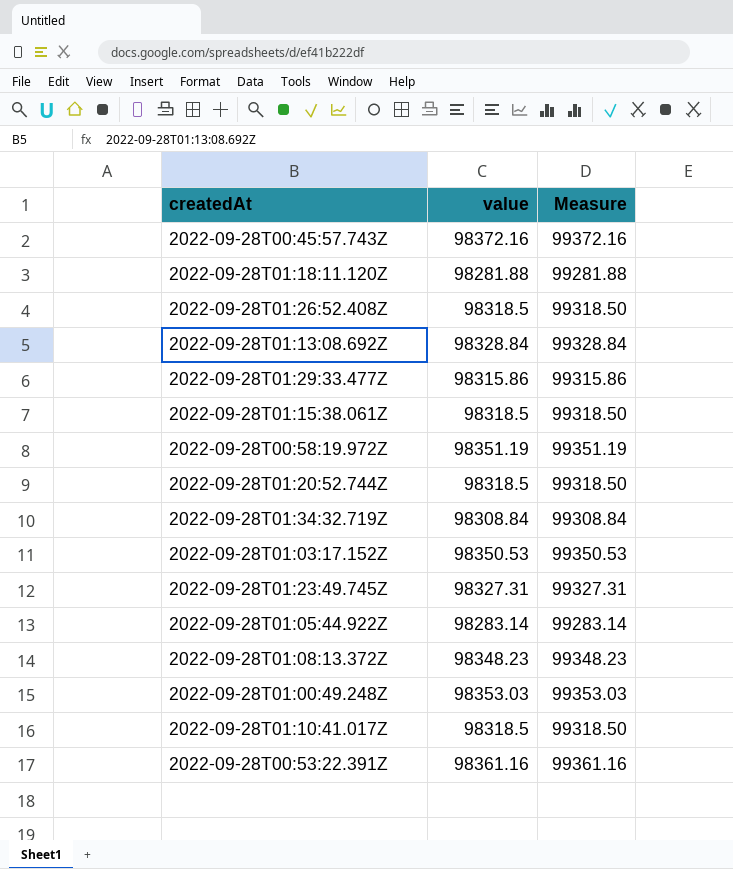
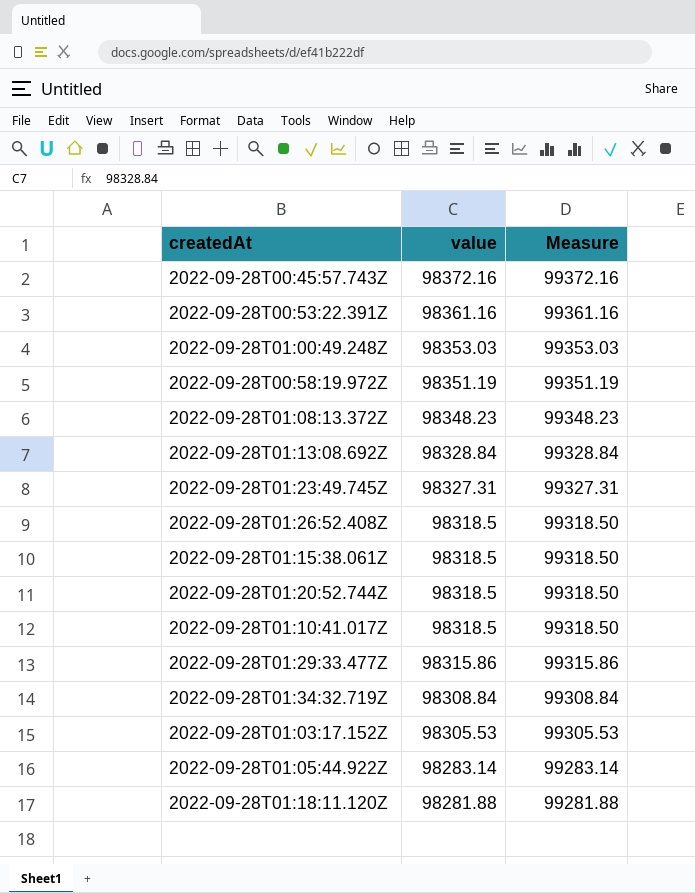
row order: none -> value descending
2022-09-28T01:03:17.152Z | value: 98350.53 -> 98305.53
2022-09-28T01:03:17.152Z | Measure: 99350.53 -> 99305.53

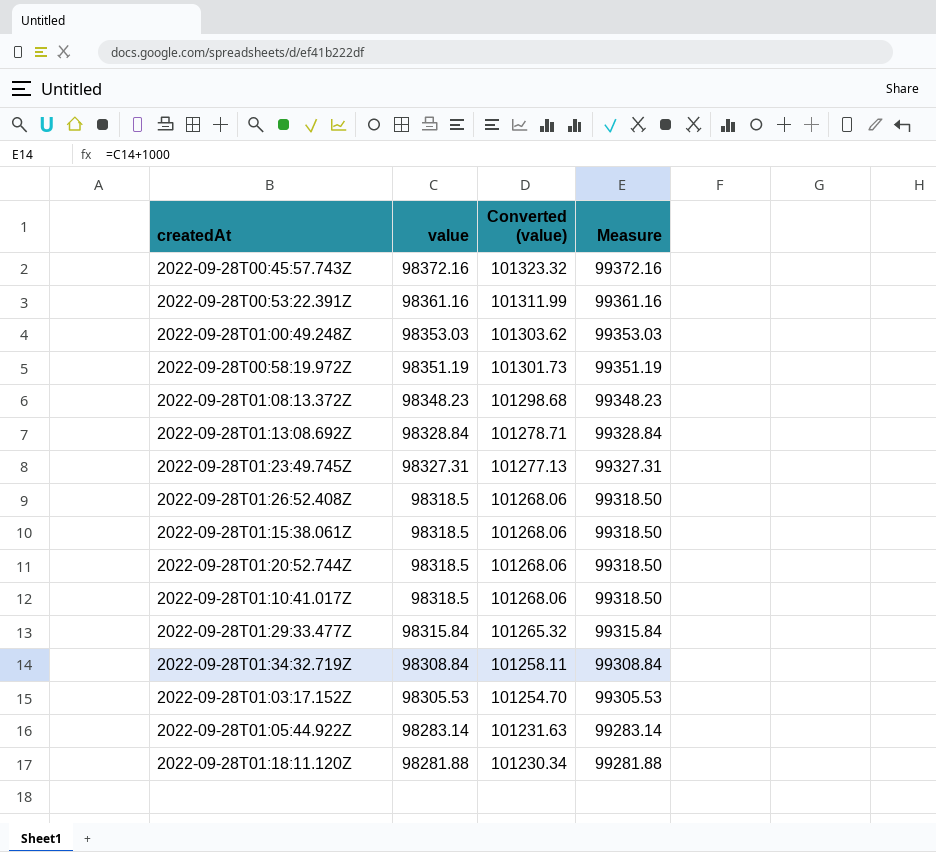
column Converted (value) | formula: none -> [value] * 1.03
2022-09-28T01:29:33.477Z | value: 98315.86 -> 98315.84
2022-09-28T01:29:33.477Z | Measure: 99315.86 -> 99315.84

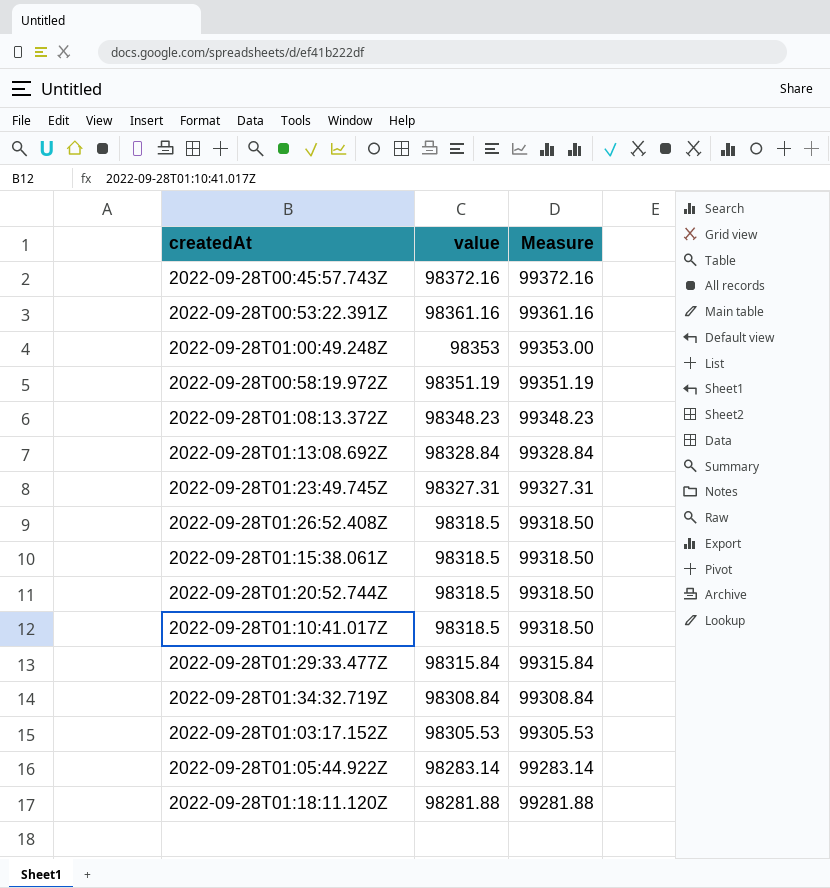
column Converted (value) | formula: [value] * 1.03 -> none
2022-09-28T01:00:49.248Z | value: 98353.03 -> 98353
2022-09-28T01:00:49.248Z | Measure: 99353.03 -> 99353.00

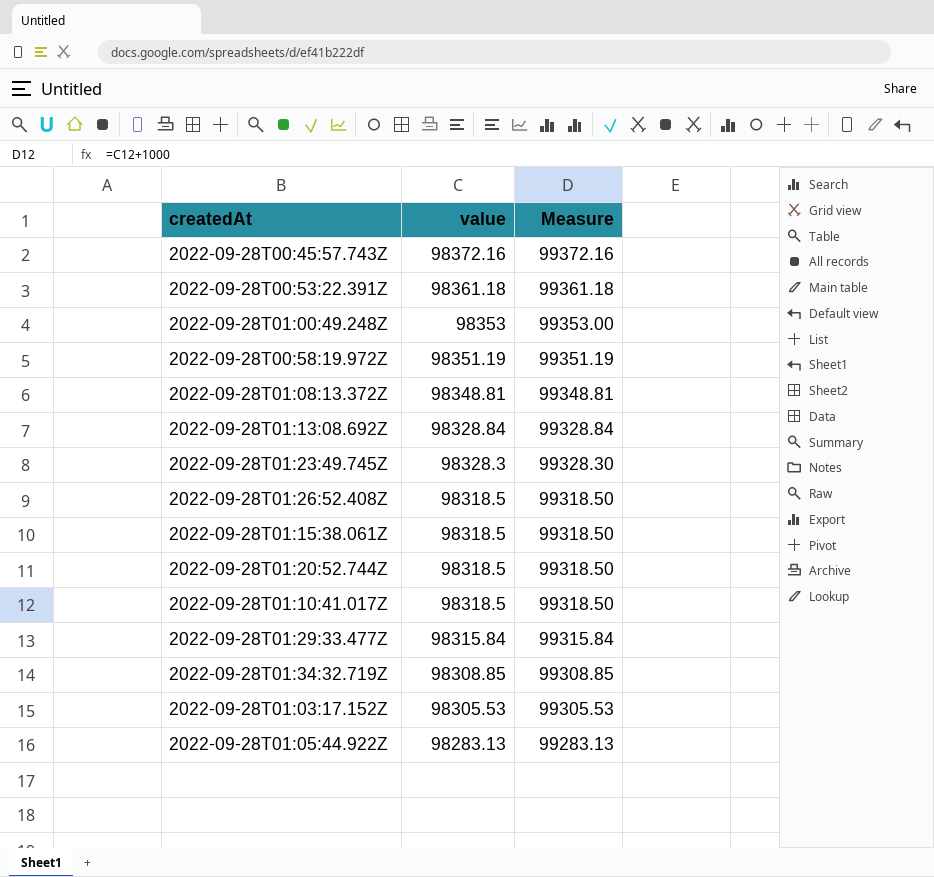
row 2022-09-28T01:18:11.120Z: 98281.88 | 99281.88 -> none
2022-09-28T00:53:22.391Z | value: 98361.16 -> 98361.18
2022-09-28T00:53:22.391Z | Measure: 99361.16 -> 99361.18
2022-09-28T01:08:13.372Z | value: 98348.23 -> 98348.81
2022-09-28T01:08:13.372Z | Measure: 99348.23 -> 99348.81
2022-09-28T01:23:49.745Z | value: 98327.31 -> 98328.3
2022-09-28T01:23:49.745Z | Measure: 99327.31 -> 99328.30
2022-09-28T01:34:32.719Z | value: 98308.84 -> 98308.85
2022-09-28T01:34:32.719Z | Measure: 99308.84 -> 99308.85
2022-09-28T01:05:44.922Z | value: 98283.14 -> 98283.13
2022-09-28T01:05:44.922Z | Measure: 99283.14 -> 99283.13

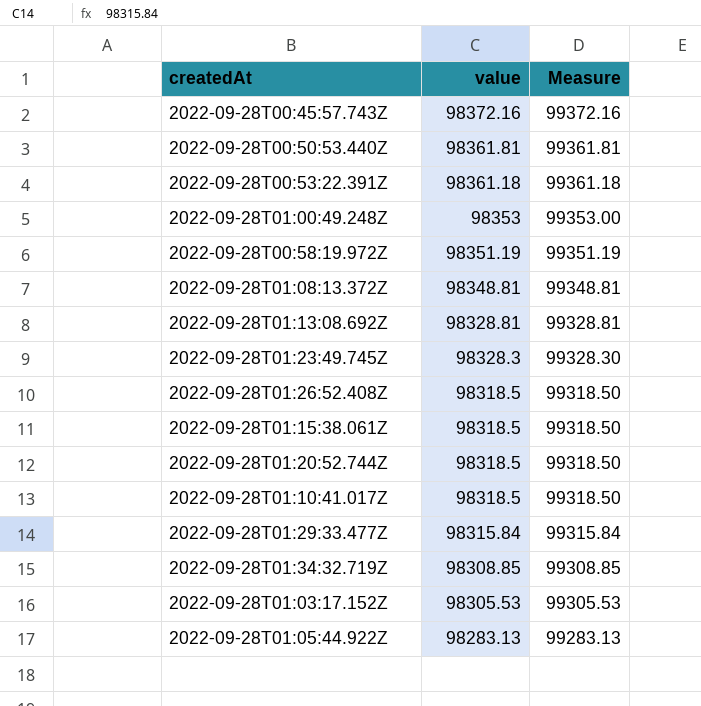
row 2022-09-28T00:50:53.440Z: none -> 98361.81 | 99361.81
2022-09-28T01:13:08.692Z | value: 98328.84 -> 98328.81
2022-09-28T01:13:08.692Z | Measure: 99328.84 -> 99328.81

